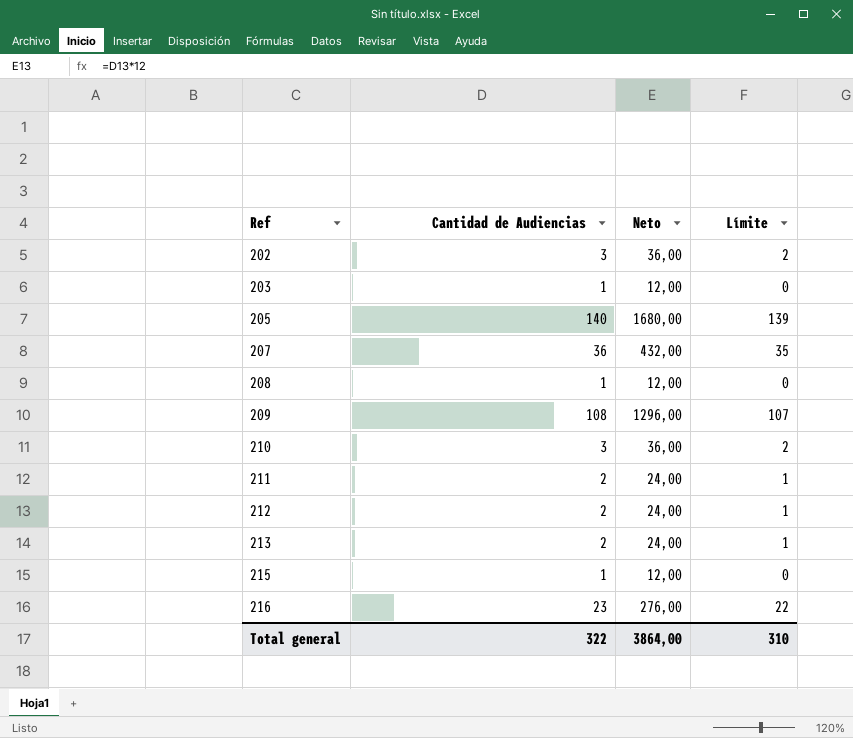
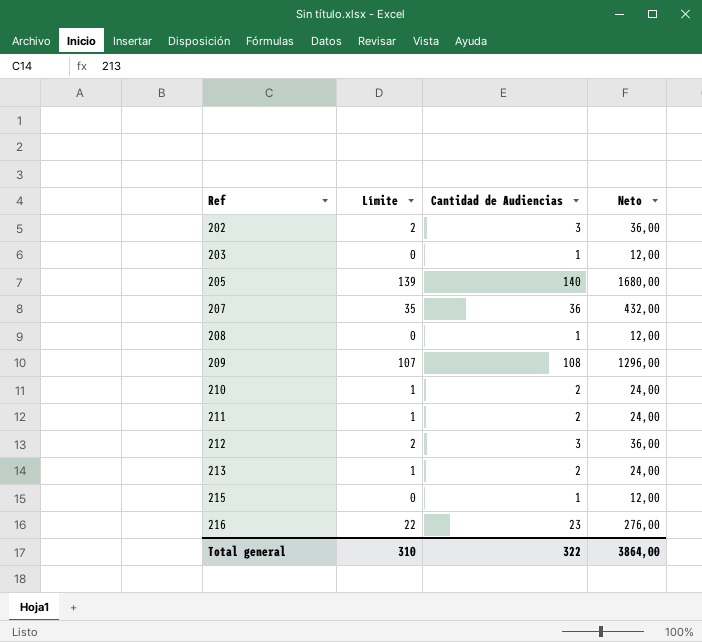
column Límite | position: 4 -> 2
210 | Límite: 2 -> 1
210 | Cantidad de Audiencias: 3 -> 2
210 | Neto: 36,00 -> 24,00
212 | Límite: 1 -> 2
212 | Cantidad de Audiencias: 2 -> 3
212 | Neto: 24,00 -> 36,00

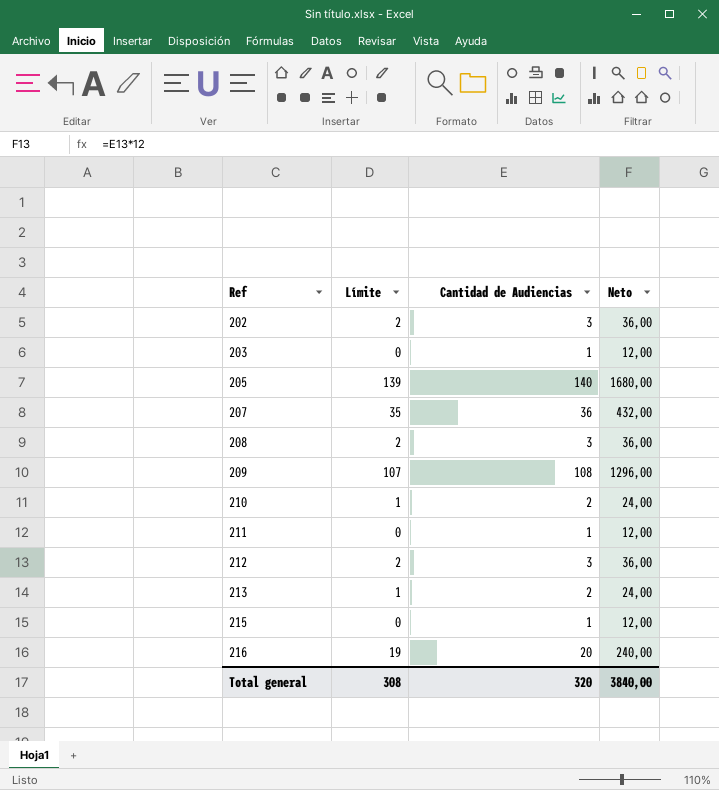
208 | Límite: 0 -> 2
208 | Cantidad de Audiencias: 1 -> 3
208 | Neto: 12,00 -> 36,00
211 | Límite: 1 -> 0
211 | Cantidad de Audiencias: 2 -> 1
211 | Neto: 24,00 -> 12,00
216 | Límite: 22 -> 19
216 | Cantidad de Audiencias: 23 -> 20
216 | Neto: 276,00 -> 240,00
Total general | Límite: 310 -> 308
Total general | Cantidad de Audiencias: 322 -> 320
Total general | Neto: 3864,00 -> 3840,00

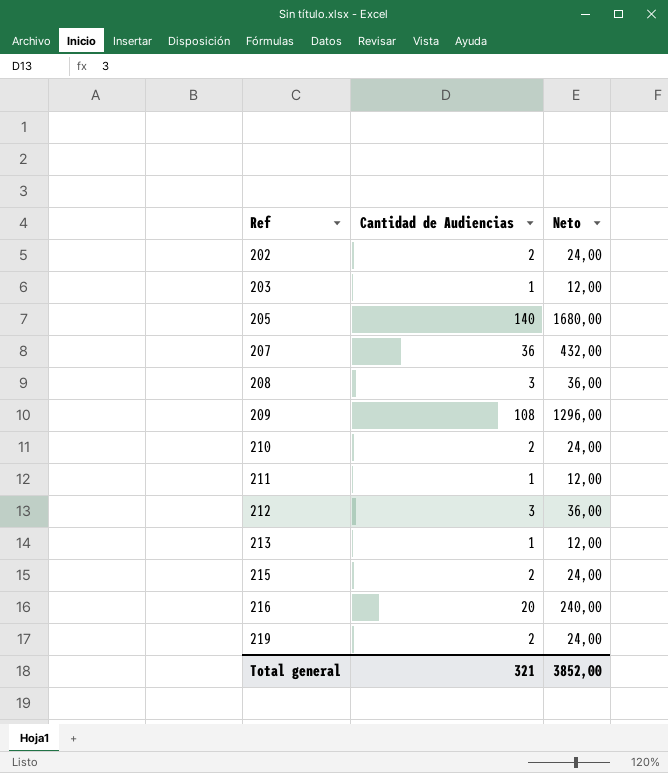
column Límite | formula: [Cantidad de Audiencias] - 1 -> none
202 | Cantidad de Audiencias: 3 -> 2
202 | Neto: 36,00 -> 24,00
213 | Cantidad de Audiencias: 2 -> 1
213 | Neto: 24,00 -> 12,00
215 | Cantidad de Audiencias: 1 -> 2
215 | Neto: 12,00 -> 24,00
row 219: none -> 2 | 24,00
Total general | Cantidad de Audiencias: 320 -> 321
Total general | Neto: 3840,00 -> 3852,00

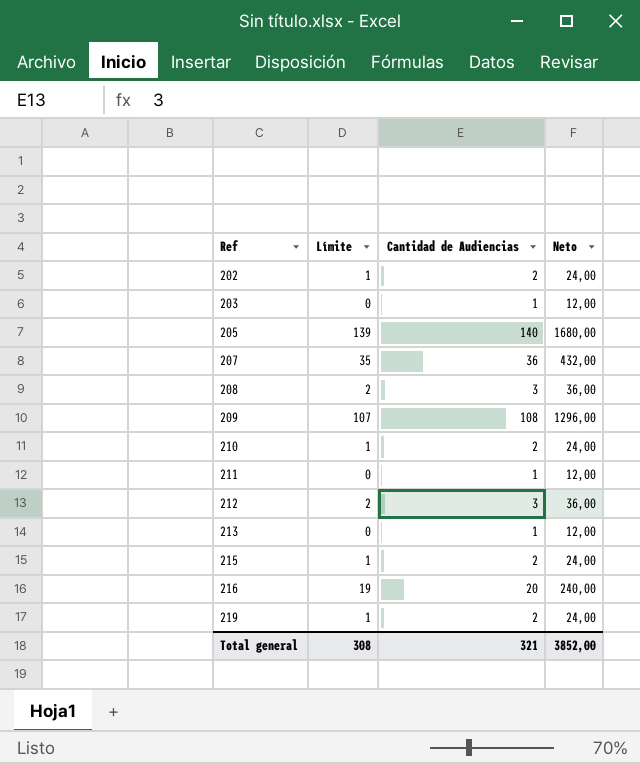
column Límite | formula: none -> [Cantidad de Audiencias] - 1

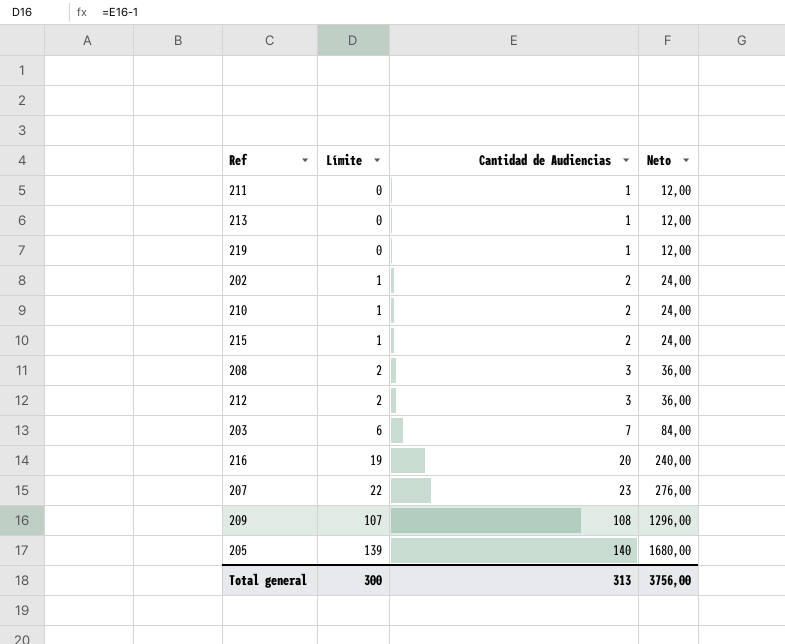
row order: Ref ascending -> Límite ascending
219 | Límite: 1 -> 0
219 | Cantidad de Audiencias: 2 -> 1
219 | Neto: 24,00 -> 12,00
203 | Límite: 0 -> 6
203 | Cantidad de Audiencias: 1 -> 7
203 | Neto: 12,00 -> 84,00
207 | Límite: 35 -> 22
207 | Cantidad de Audiencias: 36 -> 23
207 | Neto: 432,00 -> 276,00
Total general | Límite: 308 -> 300
Total general | Cantidad de Audiencias: 321 -> 313
Total general | Neto: 3852,00 -> 3756,00

